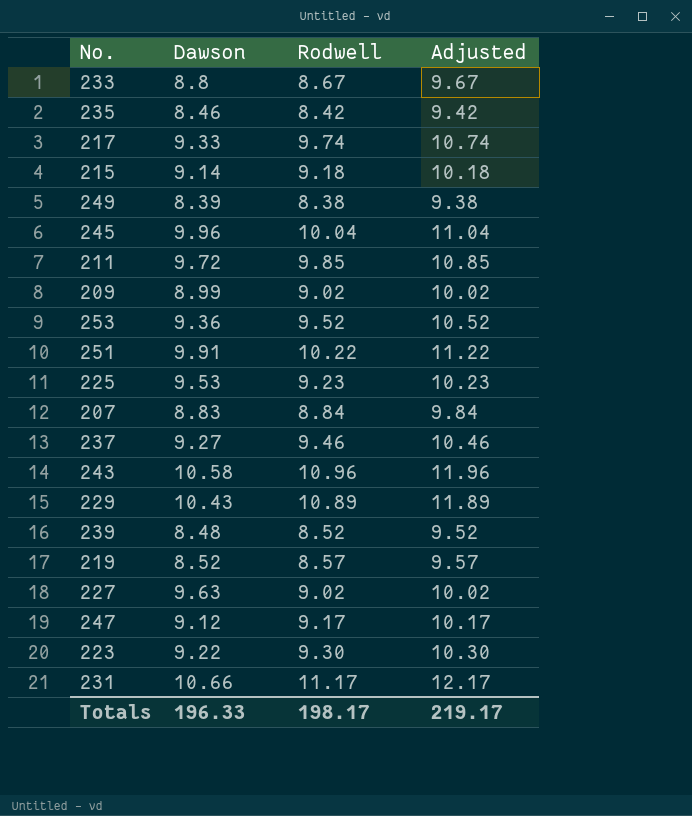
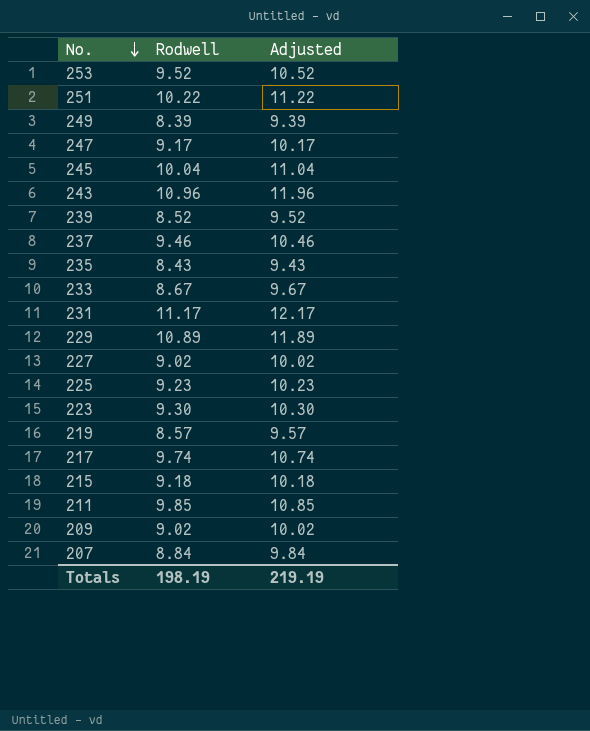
row order: none -> No. descending
column Dawson | position: 2 -> none
249 | Rodwell: 8.38 -> 8.39
249 | Adjusted: 9.38 -> 9.39
235 | Rodwell: 8.42 -> 8.43
235 | Adjusted: 9.42 -> 9.43
Totals | Rodwell: 198.17 -> 198.19
Totals | Adjusted: 219.17 -> 219.19

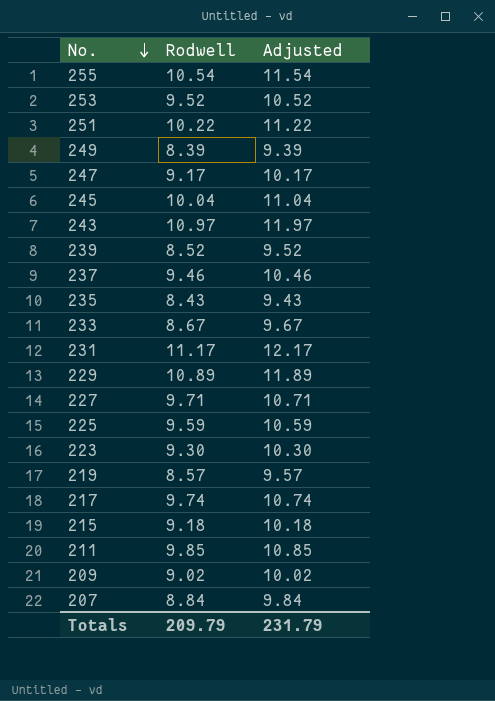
row 255: none -> 10.54 | 11.54
243 | Rodwell: 10.96 -> 10.97
243 | Adjusted: 11.96 -> 11.97
227 | Rodwell: 9.02 -> 9.71
227 | Adjusted: 10.02 -> 10.71
225 | Rodwell: 9.23 -> 9.59
225 | Adjusted: 10.23 -> 10.59
Totals | Rodwell: 198.19 -> 209.79
Totals | Adjusted: 219.19 -> 231.79

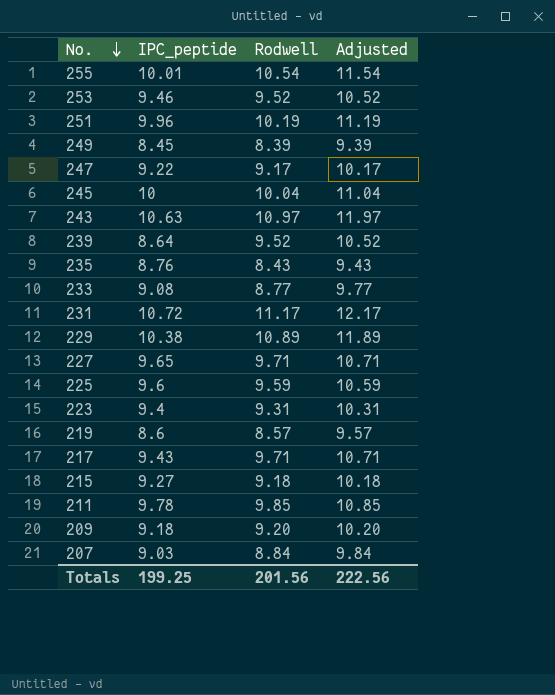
column IPC_peptide | position: none -> 2
row 237: 9.46 | 10.46 -> none
251 | Rodwell: 10.22 -> 10.19
251 | Adjusted: 11.22 -> 11.19
239 | Rodwell: 8.52 -> 9.52
239 | Adjusted: 9.52 -> 10.52
233 | Rodwell: 8.67 -> 8.77
233 | Adjusted: 9.67 -> 9.77
223 | Rodwell: 9.30 -> 9.31
223 | Adjusted: 10.30 -> 10.31
217 | Rodwell: 9.74 -> 9.71
217 | Adjusted: 10.74 -> 10.71
209 | Rodwell: 9.02 -> 9.20
209 | Adjusted: 10.02 -> 10.20
Totals | Rodwell: 209.79 -> 201.56
Totals | Adjusted: 231.79 -> 222.56

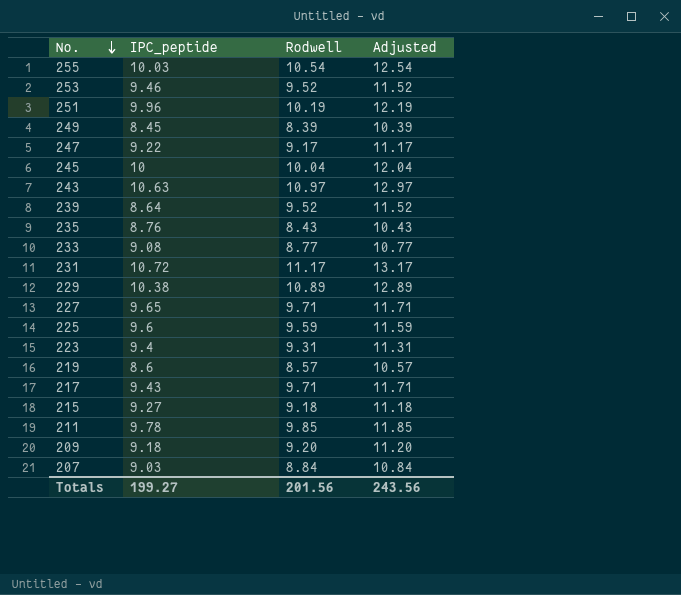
column Adjusted | formula: [Rodwell] + 1 -> [Rodwell] + 2
255 | IPC_peptide: 10.01 -> 10.03
Totals | IPC_peptide: 199.25 -> 199.27
Totals | Adjusted: 222.56 -> 243.56

